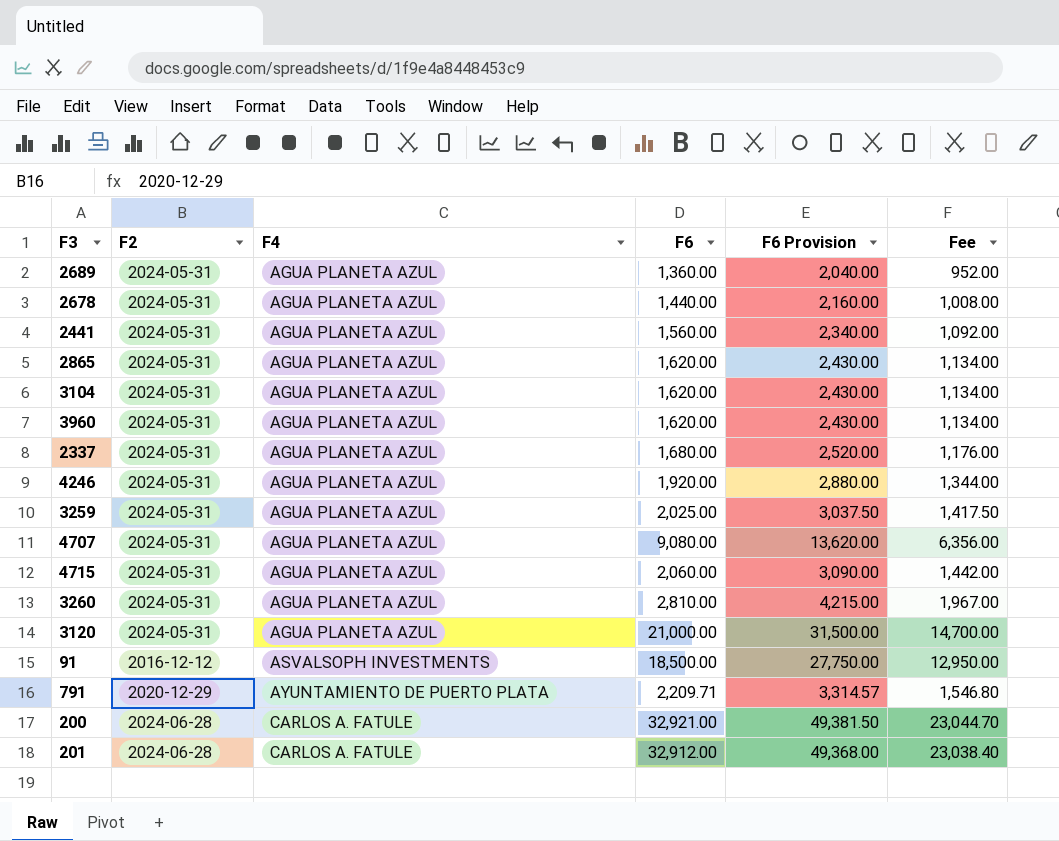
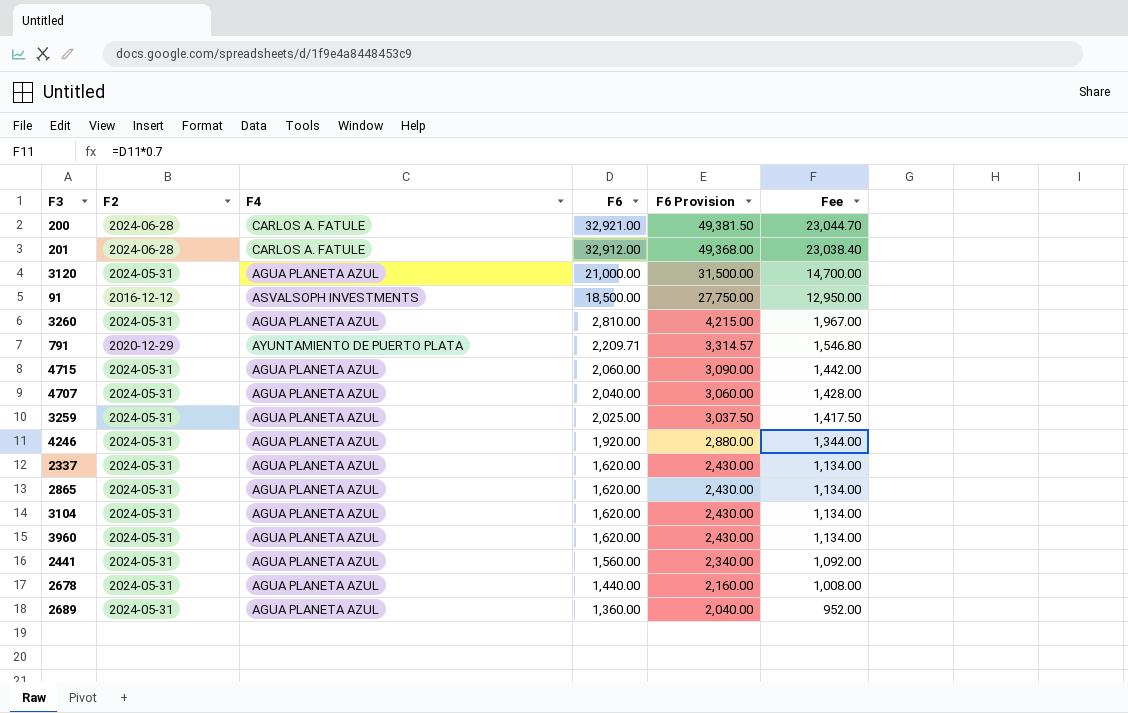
row order: F4 ascending -> F6 descending
4707 | F6: 9,080.00 -> 2,040.00
4707 | F6 Provision: 13,620.00 -> 3,060.00
4707 | Fee: 6,356.00 -> 1,428.00
2337 | F6: 1,680.00 -> 1,620.00
2337 | F6 Provision: 2,520.00 -> 2,430.00
2337 | Fee: 1,176.00 -> 1,134.00

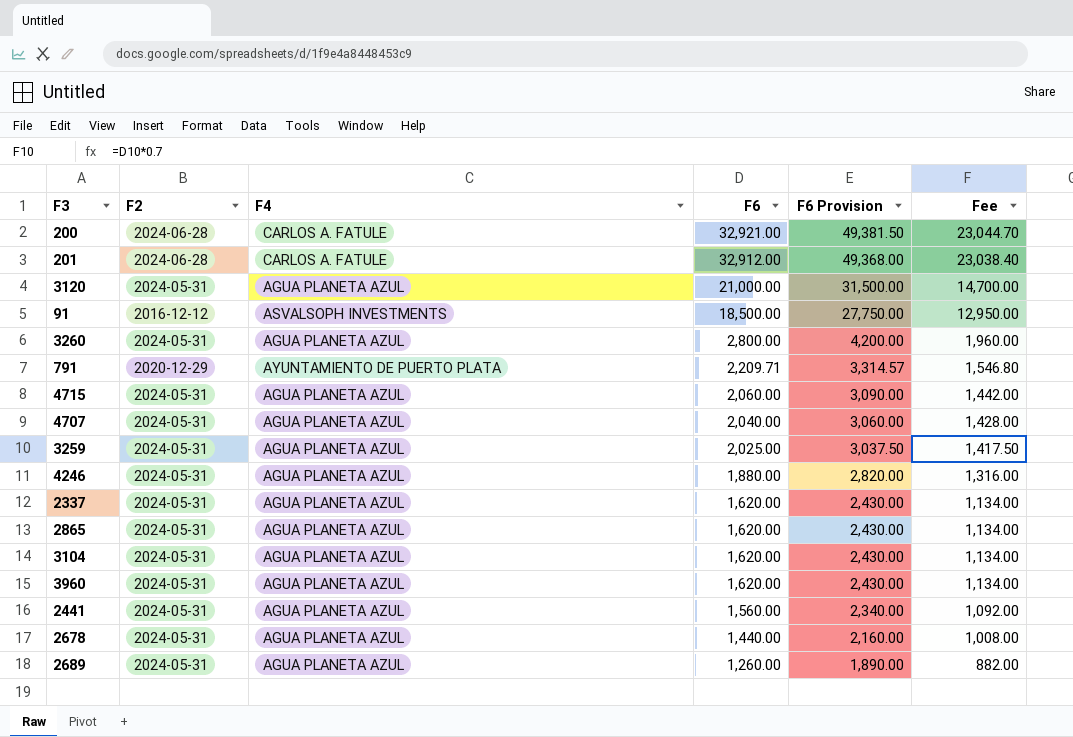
3260 | F6: 2,810.00 -> 2,800.00
3260 | F6 Provision: 4,215.00 -> 4,200.00
3260 | Fee: 1,967.00 -> 1,960.00
4246 | F6: 1,920.00 -> 1,880.00
4246 | F6 Provision: 2,880.00 -> 2,820.00
4246 | Fee: 1,344.00 -> 1,316.00
2689 | F6: 1,360.00 -> 1,260.00
2689 | F6 Provision: 2,040.00 -> 1,890.00
2689 | Fee: 952.00 -> 882.00

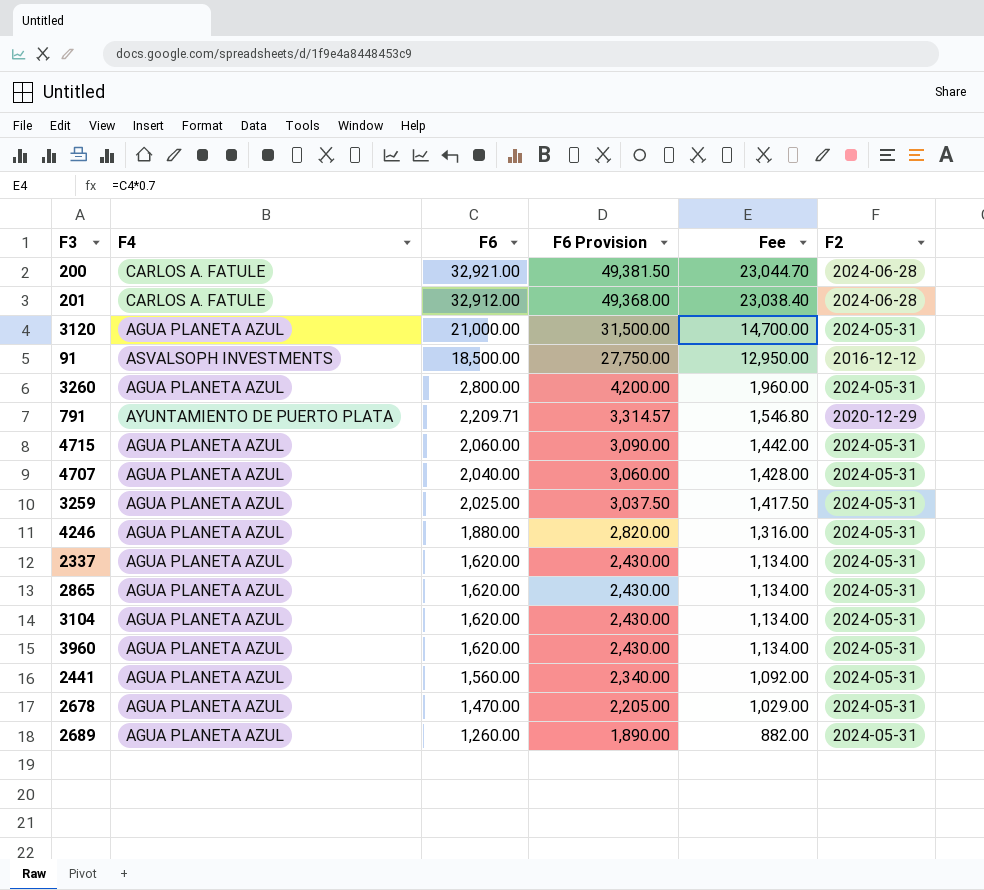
column F2 | position: 2 -> 6
2678 | F6: 1,440.00 -> 1,470.00
2678 | F6 Provision: 2,160.00 -> 2,205.00
2678 | Fee: 1,008.00 -> 1,029.00

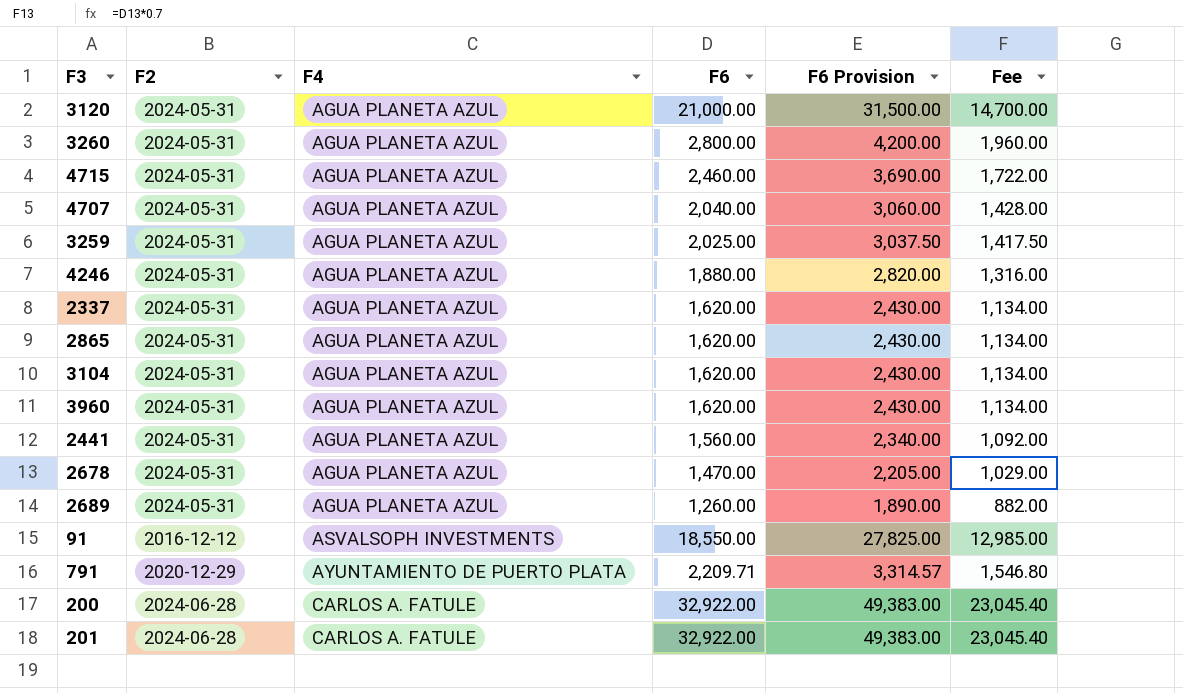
row order: F6 descending -> F4 ascending
column F2 | position: 6 -> 2
4715 | F6: 2,060.00 -> 2,460.00
4715 | F6 Provision: 3,090.00 -> 3,690.00
4715 | Fee: 1,442.00 -> 1,722.00
91 | F6: 18,500.00 -> 18,550.00
91 | F6 Provision: 27,750.00 -> 27,825.00
91 | Fee: 12,950.00 -> 12,985.00
200 | F6: 32,921.00 -> 32,922.00
200 | F6 Provision: 49,381.50 -> 49,383.00
200 | Fee: 23,044.70 -> 23,045.40
201 | F6: 32,912.00 -> 32,922.00
201 | F6 Provision: 49,368.00 -> 49,383.00
201 | Fee: 23,038.40 -> 23,045.40

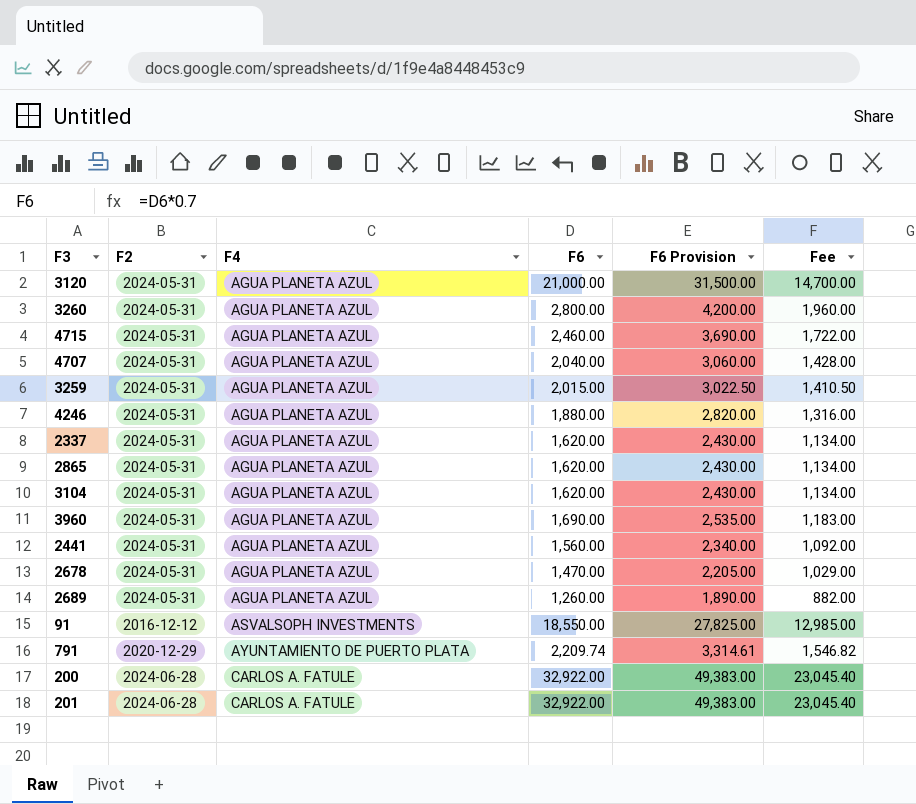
3259 | F6: 2,025.00 -> 2,015.00
3259 | F6 Provision: 3,037.50 -> 3,022.50
3259 | Fee: 1,417.50 -> 1,410.50
3960 | F6: 1,620.00 -> 1,690.00
3960 | F6 Provision: 2,430.00 -> 2,535.00
3960 | Fee: 1,134.00 -> 1,183.00
791 | F6: 2,209.71 -> 2,209.74
791 | F6 Provision: 3,314.57 -> 3,314.61
791 | Fee: 1,546.80 -> 1,546.82

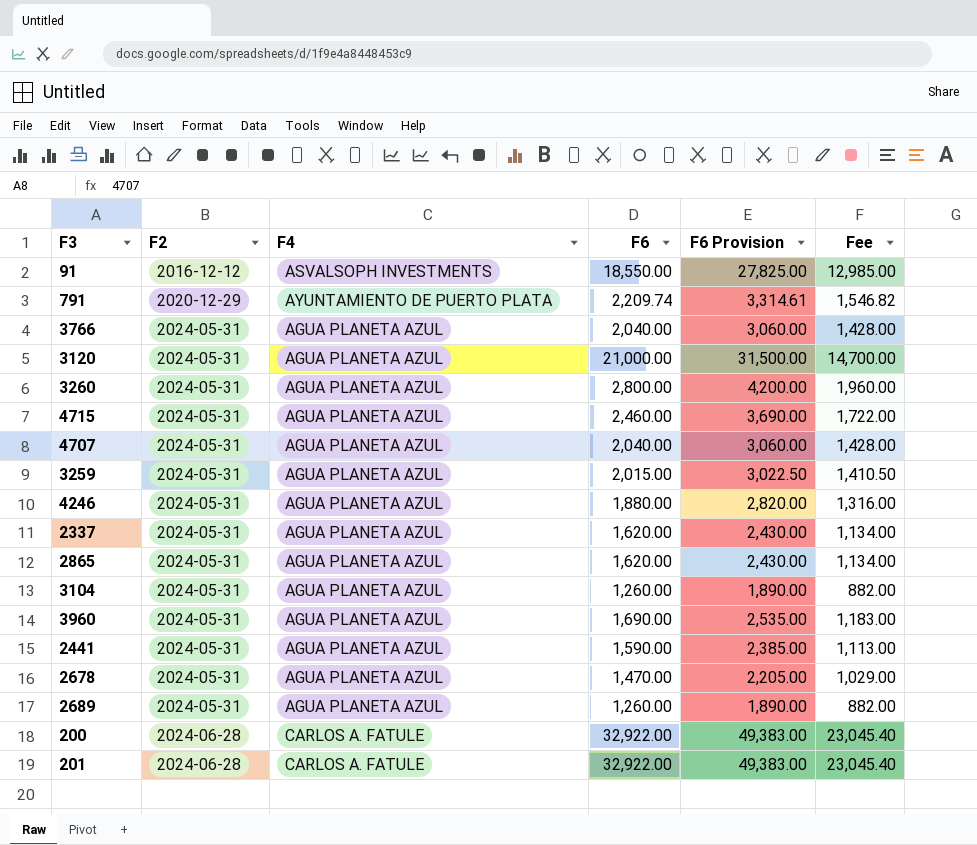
row order: F4 ascending -> F2 ascending
row 3766: none -> 2024-05-31 | AGUA PLANETA AZUL | 2,040.00 | 3,060.00 | 1,428.00
3104 | F6: 1,620.00 -> 1,260.00
3104 | F6 Provision: 2,430.00 -> 1,890.00
3104 | Fee: 1,134.00 -> 882.00
2441 | F6: 1,560.00 -> 1,590.00
2441 | F6 Provision: 2,340.00 -> 2,385.00
2441 | Fee: 1,092.00 -> 1,113.00

